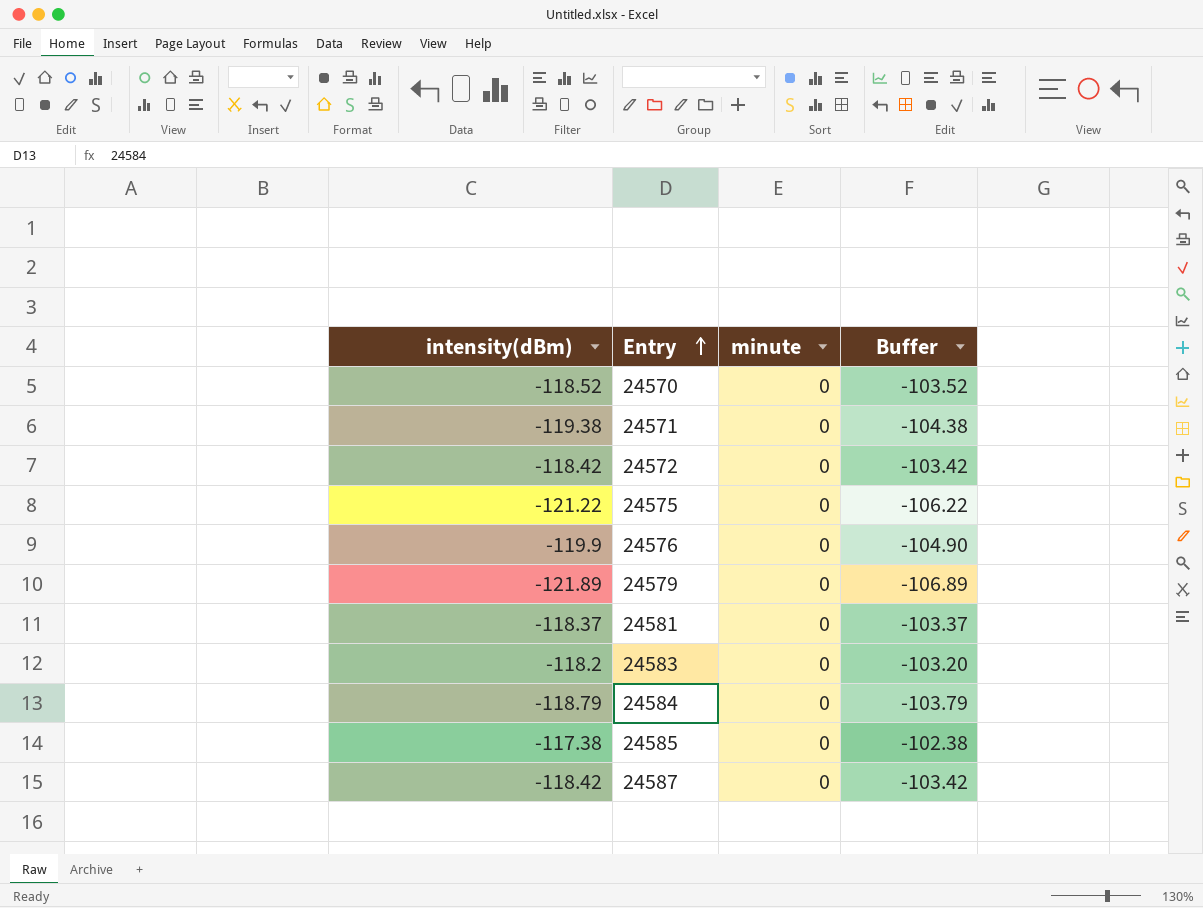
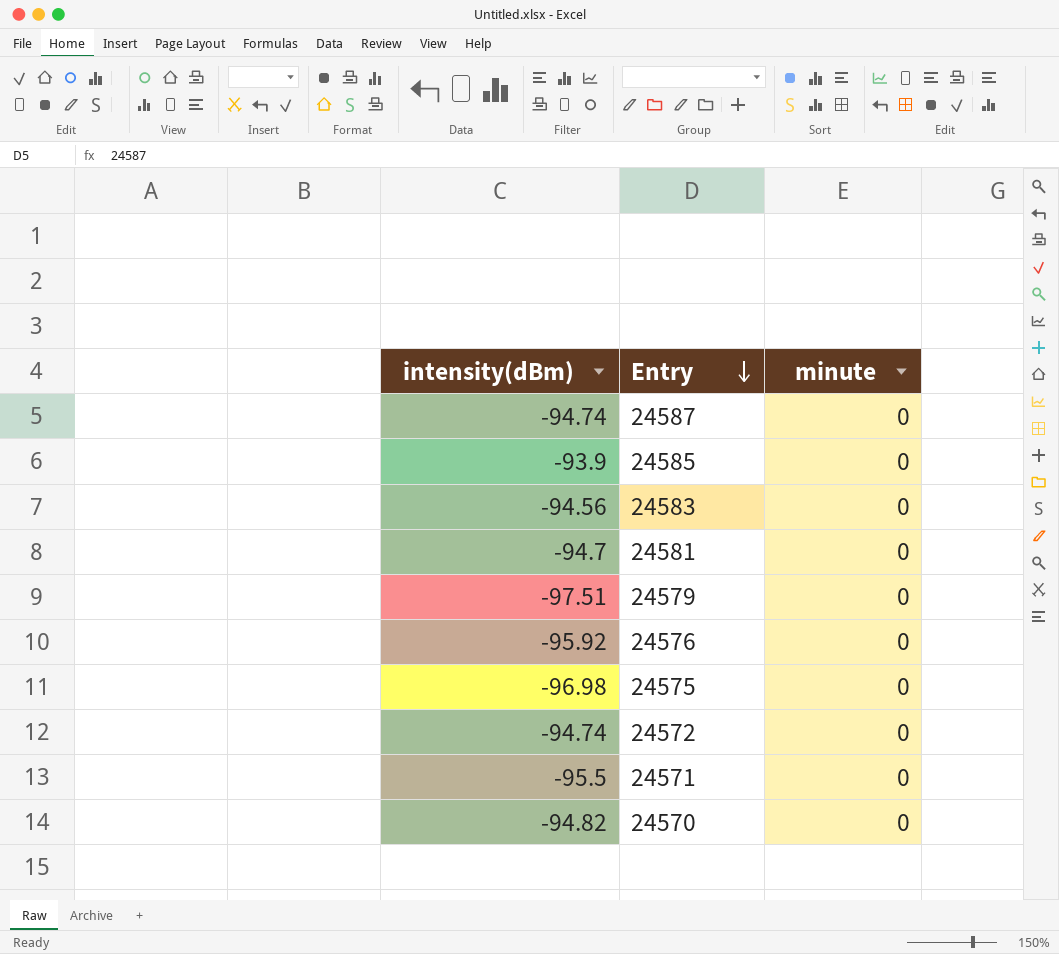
row order: Entry ascending -> Entry descending
column Buffer | formula: [intensity(dBm)] + 15 -> none
row 24584: -118.79 | 0 | -103.79 -> none
24587 | intensity(dBm): -118.42 -> -94.74
24585 | intensity(dBm): -117.38 -> -93.9
24583 | intensity(dBm): -118.2 -> -94.56
24581 | intensity(dBm): -118.37 -> -94.7
24579 | intensity(dBm): -121.89 -> -97.51
24576 | intensity(dBm): -119.9 -> -95.92
24575 | intensity(dBm): -121.22 -> -96.98
24572 | intensity(dBm): -118.42 -> -94.74
24571 | intensity(dBm): -119.38 -> -95.5
24570 | intensity(dBm): -118.52 -> -94.82

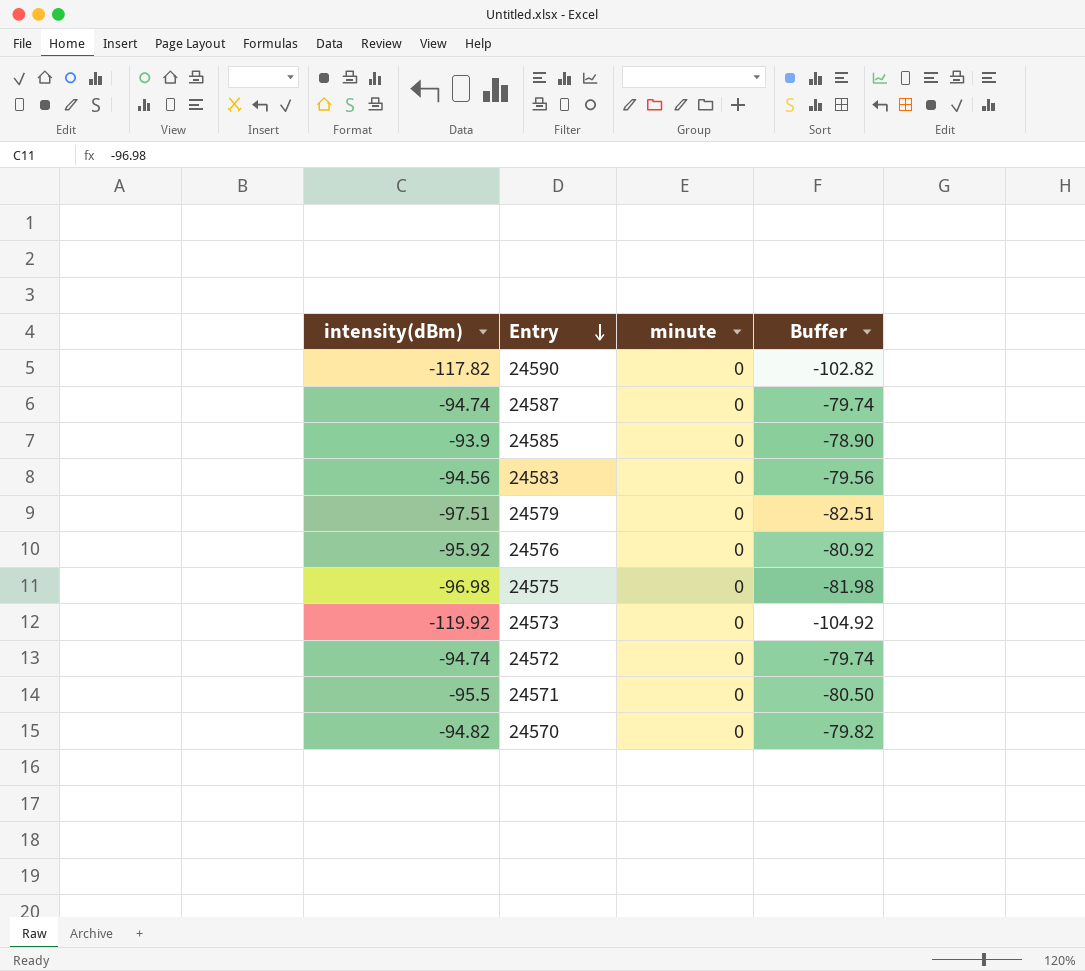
column Buffer | formula: none -> [intensity(dBm)] + 15
row 24581: -94.7 | 0 -> none
row 24590: none -> -117.82 | 0 | -102.82
row 24573: none -> -119.92 | 0 | -104.92

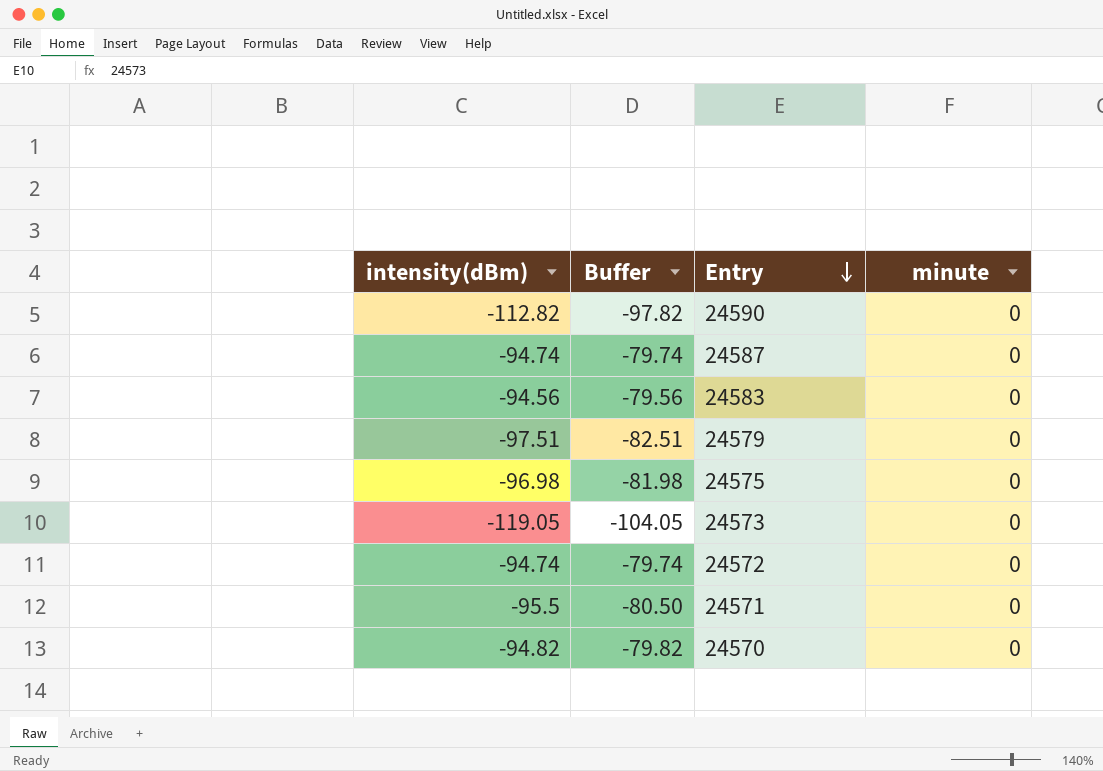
column Buffer | position: 4 -> 2
row 24585: -93.9 | 0 | -78.90 -> none
row 24576: -95.92 | 0 | -80.92 -> none
24590 | intensity(dBm): -117.82 -> -112.82
24590 | Buffer: -102.82 -> -97.82
24573 | intensity(dBm): -119.92 -> -119.05
24573 | Buffer: -104.92 -> -104.05

